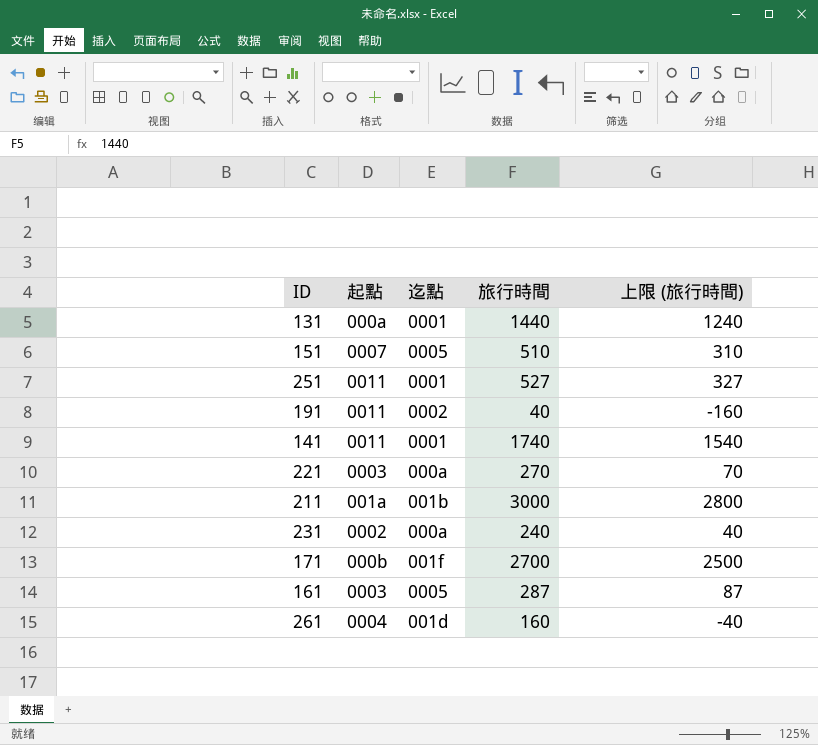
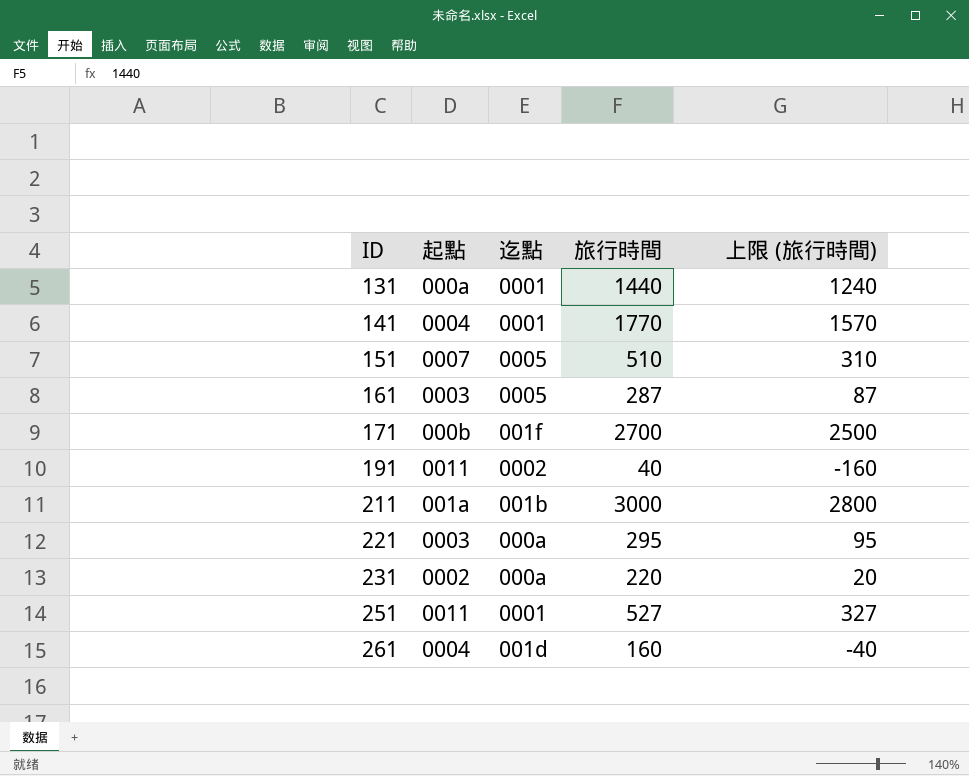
row order: none -> ID ascending
141 | 起點: 0011 -> 0004
141 | 旅行時間: 1740 -> 1770
141 | 上限 (旅行時間): 1540 -> 1570
221 | 旅行時間: 270 -> 295
221 | 上限 (旅行時間): 70 -> 95
231 | 旅行時間: 240 -> 220
231 | 上限 (旅行時間): 40 -> 20

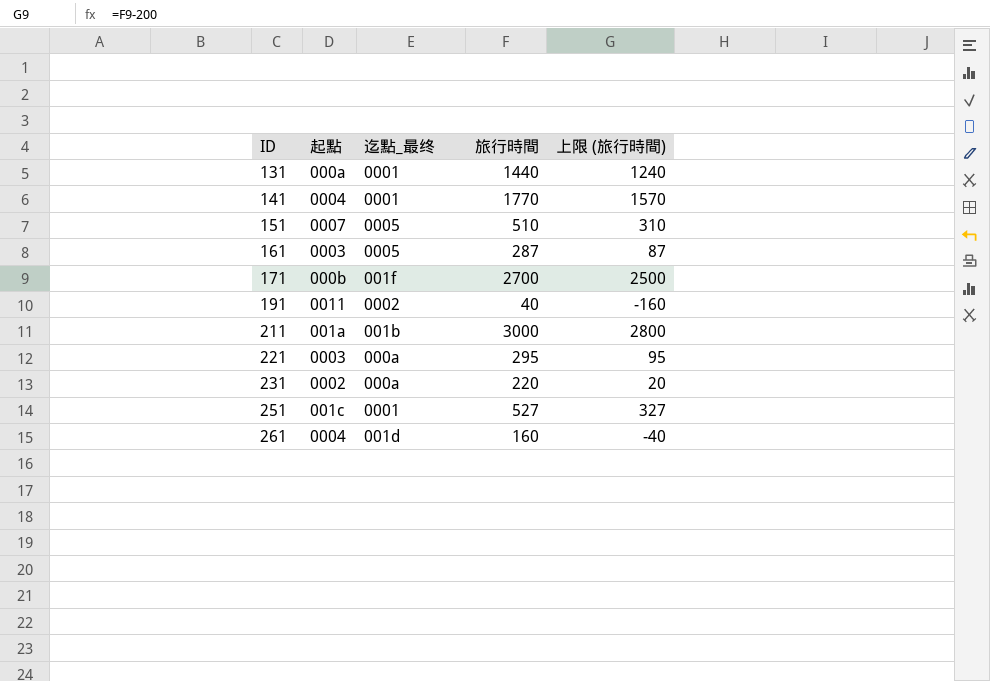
column name: 迄點 -> 迄點_最终
251 | 起點: 0011 -> 001c

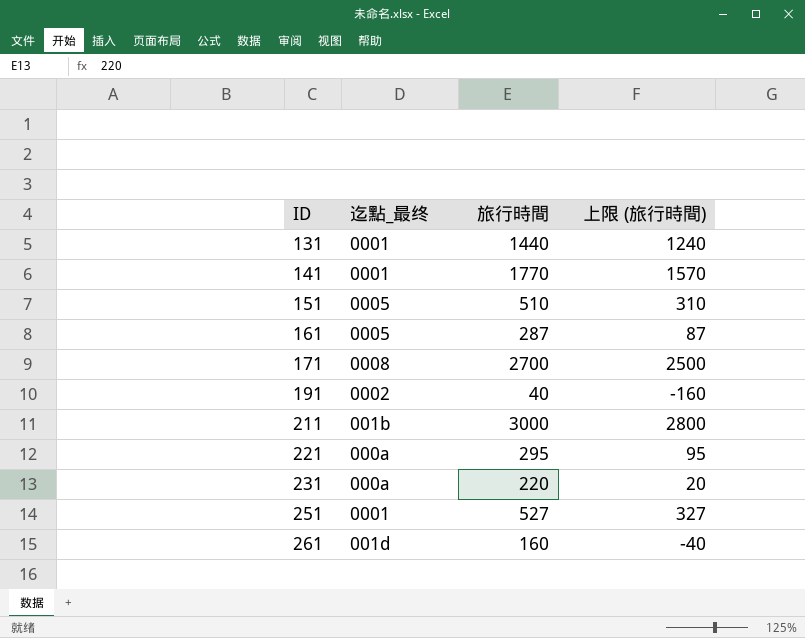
column 起點 | position: 2 -> none
171 | 迄點_最终: 001f -> 0008

